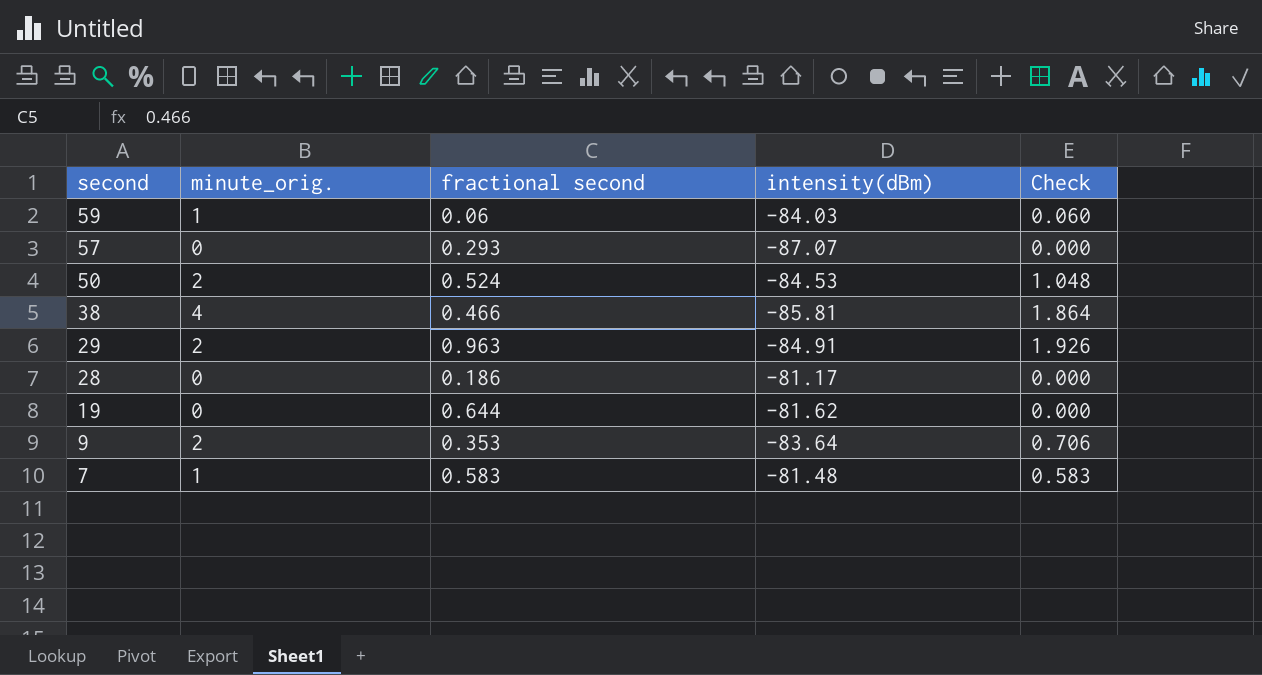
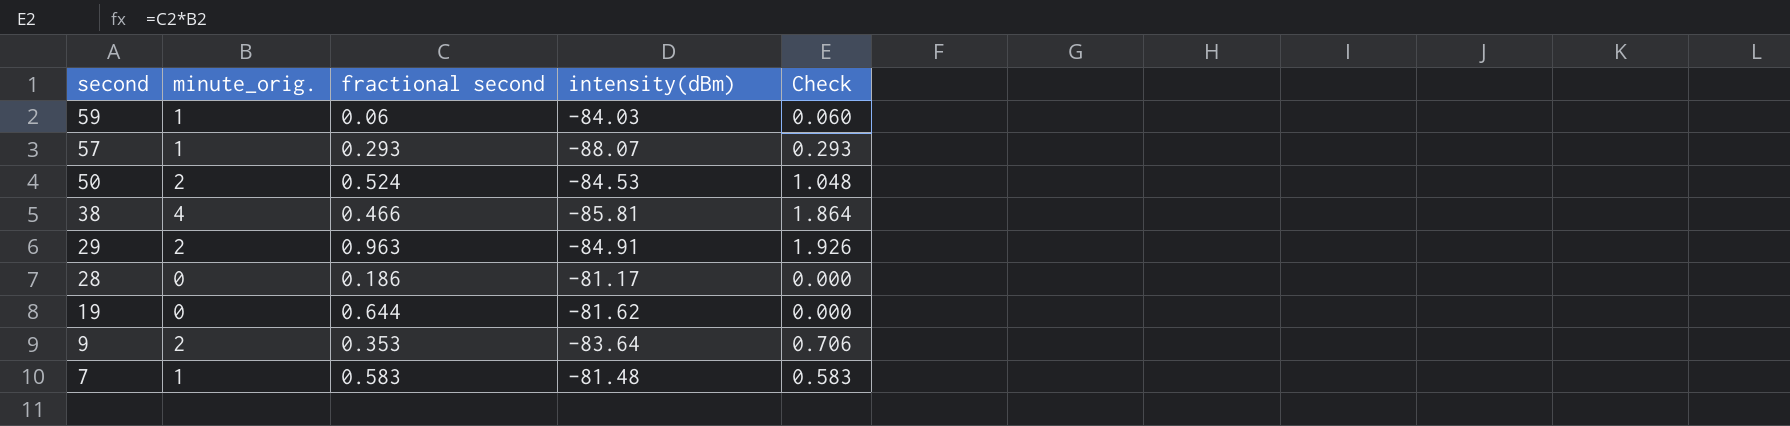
57 | minute_orig.: 0 -> 1
57 | intensity(dBm): -87.07 -> -88.07
57 | Check: 0.000 -> 0.293

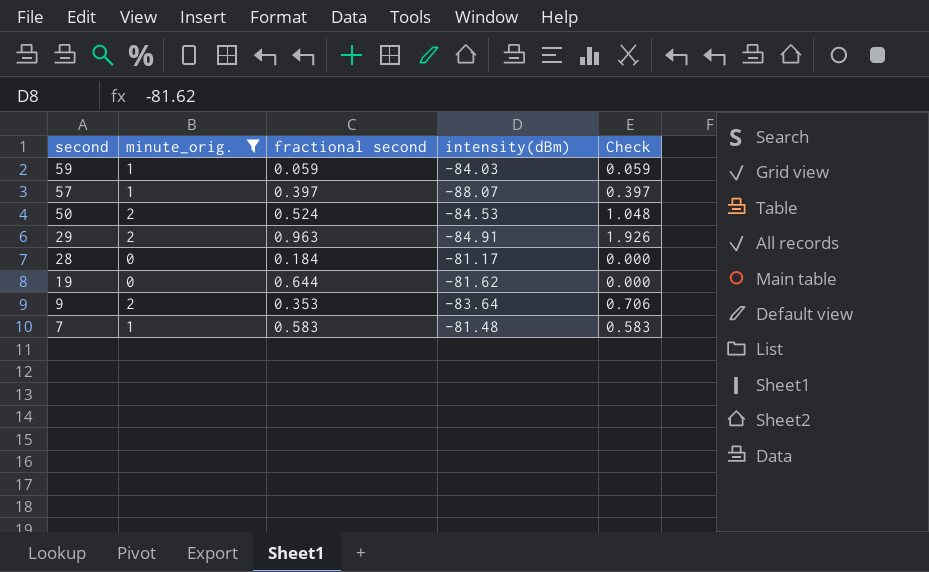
filter: none -> minute_orig. != 4
59 | fractional second: 0.06 -> 0.059
59 | Check: 0.060 -> 0.059
57 | fractional second: 0.293 -> 0.397
57 | Check: 0.293 -> 0.397
28 | fractional second: 0.186 -> 0.184

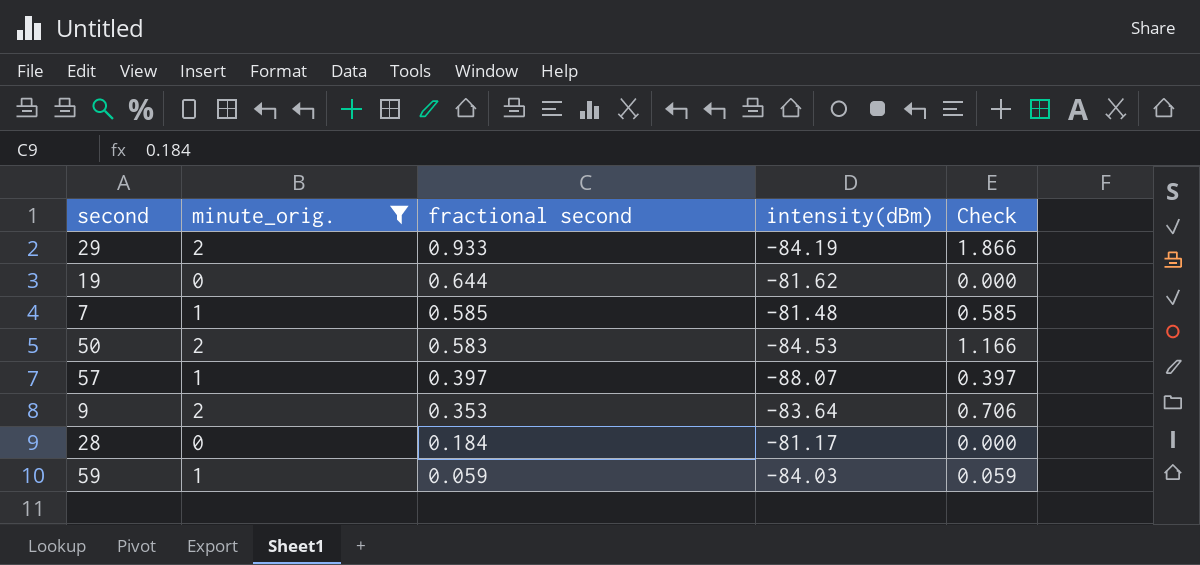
row order: second descending -> fractional second descending
29 | fractional second: 0.963 -> 0.933
29 | intensity(dBm): -84.91 -> -84.19
29 | Check: 1.926 -> 1.866
7 | fractional second: 0.583 -> 0.585
7 | Check: 0.583 -> 0.585
50 | fractional second: 0.524 -> 0.583
50 | Check: 1.048 -> 1.166

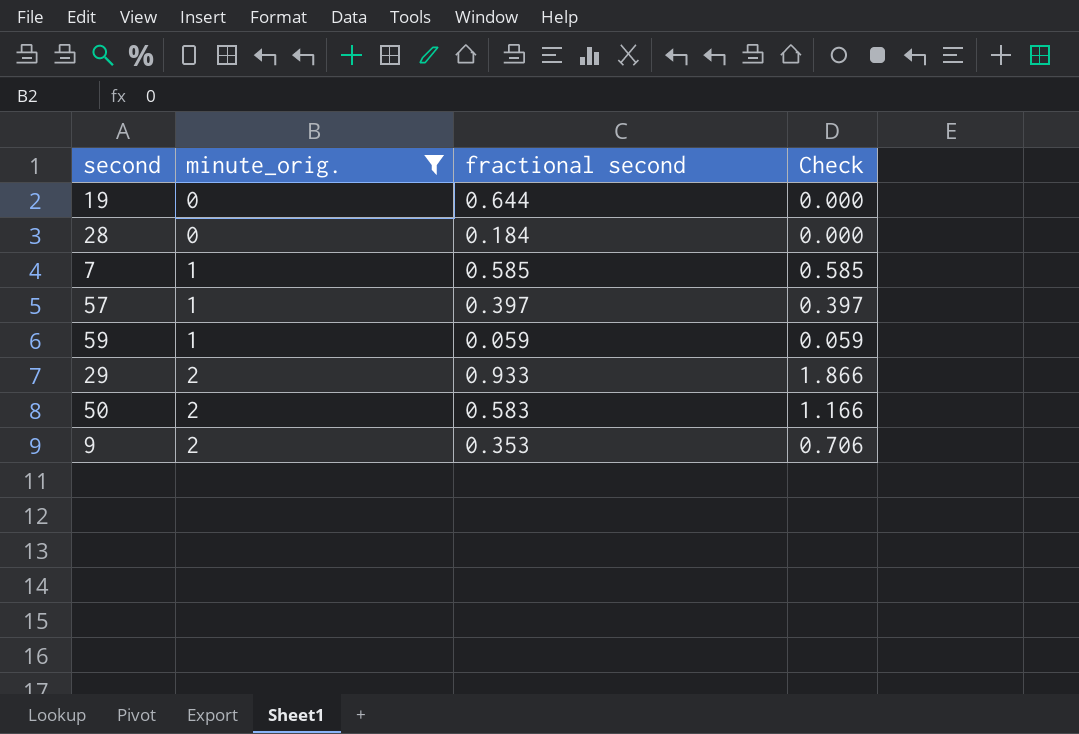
row order: fractional second descending -> minute_orig. ascending
column intensity(dBm) | position: 4 -> none

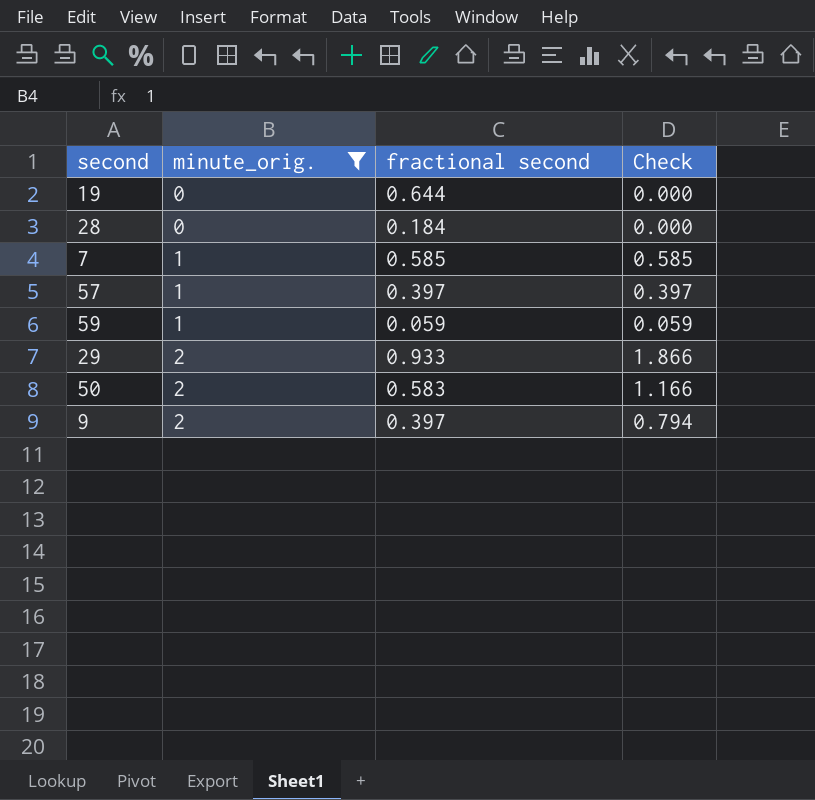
9 | fractional second: 0.353 -> 0.397
9 | Check: 0.706 -> 0.794

